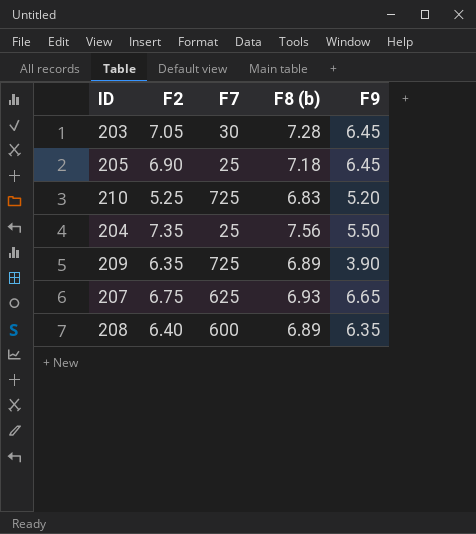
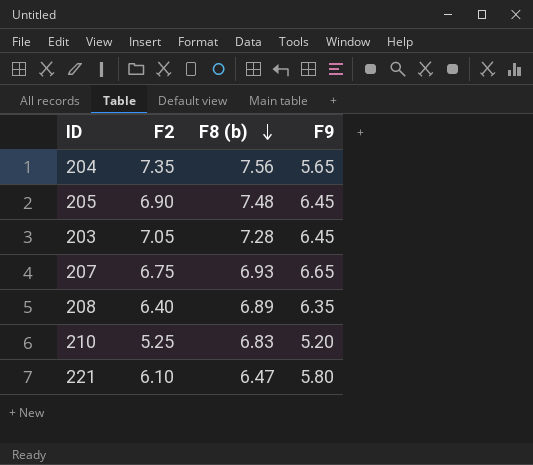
row order: none -> F8 (b) descending
column F7 | position: 3 -> none
row 209: 6.35 | 725 | 6.89 | 3.90 -> none
204 | F9: 5.50 -> 5.65
205 | F8 (b): 7.18 -> 7.48
row 221: none -> 6.10 | 6.47 | 5.80

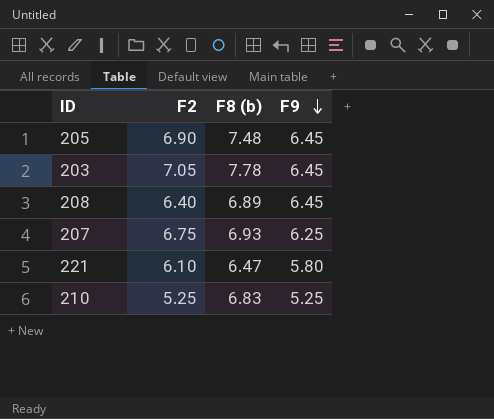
row order: F8 (b) descending -> F9 descending
row 204: 7.35 | 7.56 | 5.65 -> none
203 | F8 (b): 7.28 -> 7.78
208 | F9: 6.35 -> 6.45
207 | F9: 6.65 -> 6.25
210 | F9: 5.20 -> 5.25

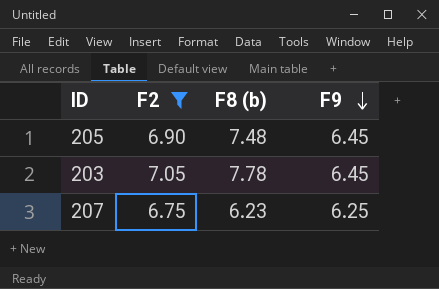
filter: none -> F2 >= 6.75
207 | F8 (b): 6.93 -> 6.23

